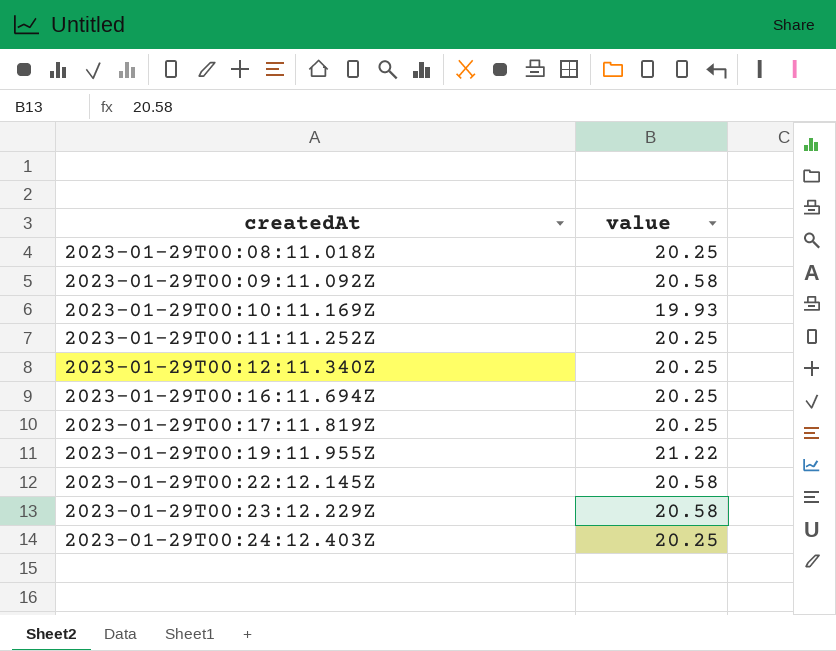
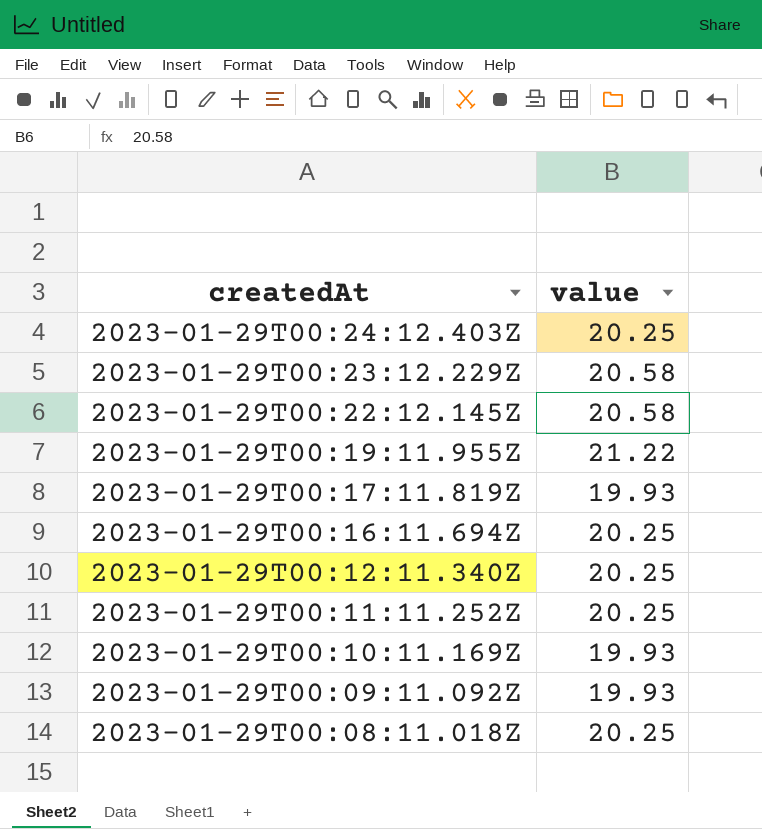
row order: createdAt ascending -> createdAt descending
2023-01-29T00:17:11.819Z | value: 20.25 -> 19.93
2023-01-29T00:09:11.092Z | value: 20.58 -> 19.93

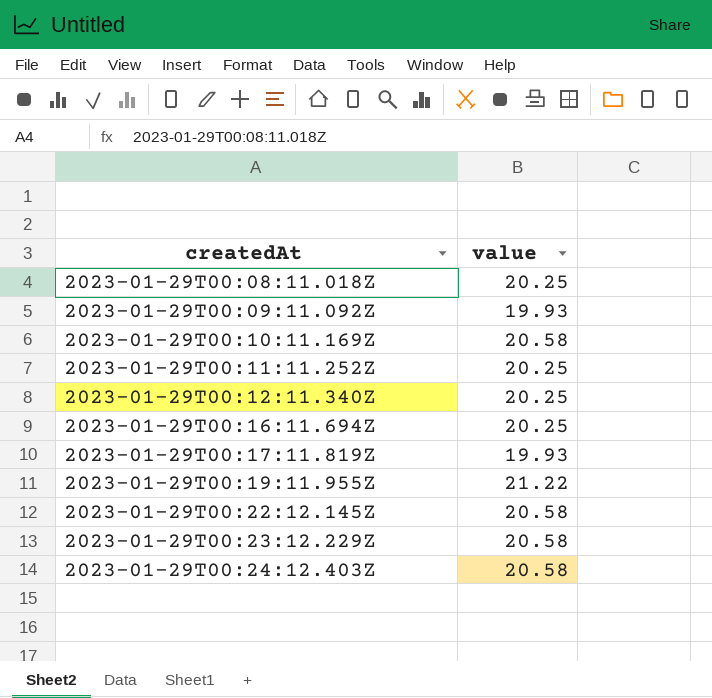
row order: createdAt descending -> createdAt ascending
2023-01-29T00:10:11.169Z | value: 19.93 -> 20.58
2023-01-29T00:24:12.403Z | value: 20.25 -> 20.58

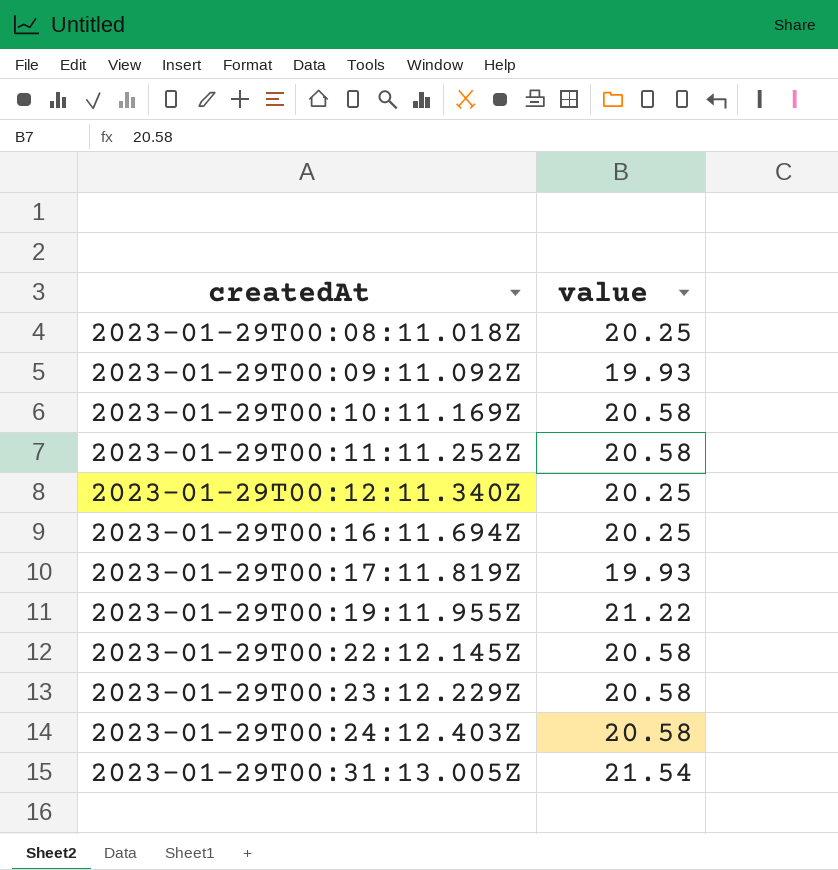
2023-01-29T00:11:11.252Z | value: 20.25 -> 20.58
row 2023-01-29T00:31:13.005Z: none -> 21.54

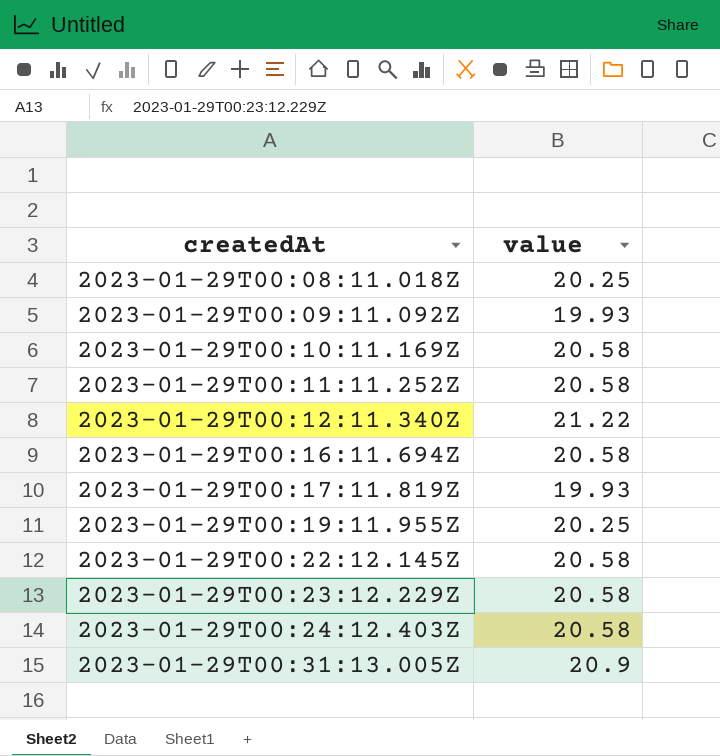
2023-01-29T00:12:11.340Z | value: 20.25 -> 21.22
2023-01-29T00:16:11.694Z | value: 20.25 -> 20.58
2023-01-29T00:19:11.955Z | value: 21.22 -> 20.25
2023-01-29T00:31:13.005Z | value: 21.54 -> 20.9

